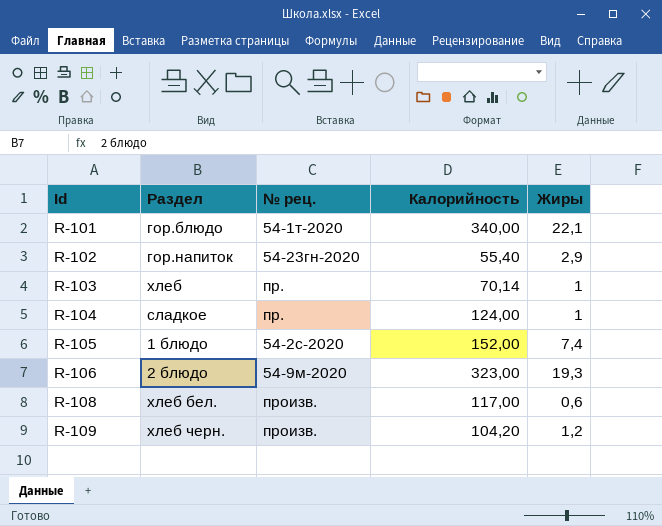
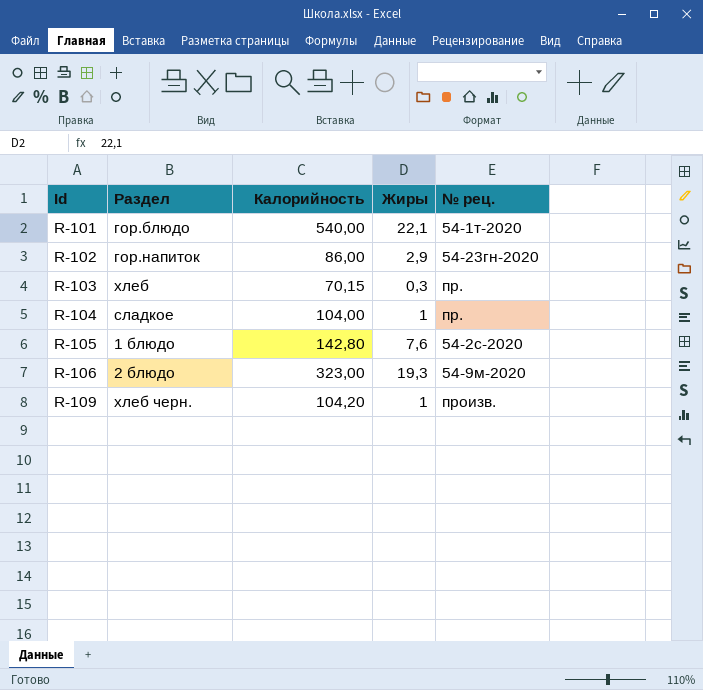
column № рец. | position: 3 -> 5
row R-108: хлеб бел. | произв. | 117,00 | 0,6 -> none
R-101 | Калорийность: 340,00 -> 540,00
R-102 | Калорийность: 55,40 -> 86,00
R-103 | Калорийность: 70,14 -> 70,15
R-103 | Жиры: 1 -> 0,3
R-104 | Калорийность: 124,00 -> 104,00
R-105 | Калорийность: 152,00 -> 142,80
R-105 | Жиры: 7,4 -> 7,6
R-109 | Жиры: 1,2 -> 1

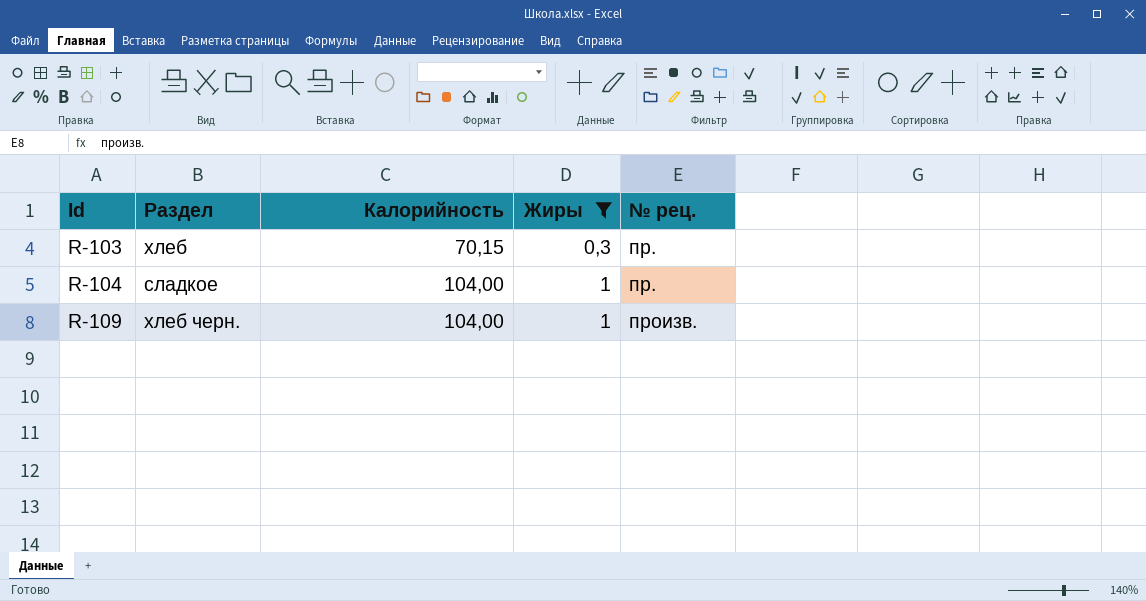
filter: none -> Жиры <= 1
R-109 | Калорийность: 104,20 -> 104,00

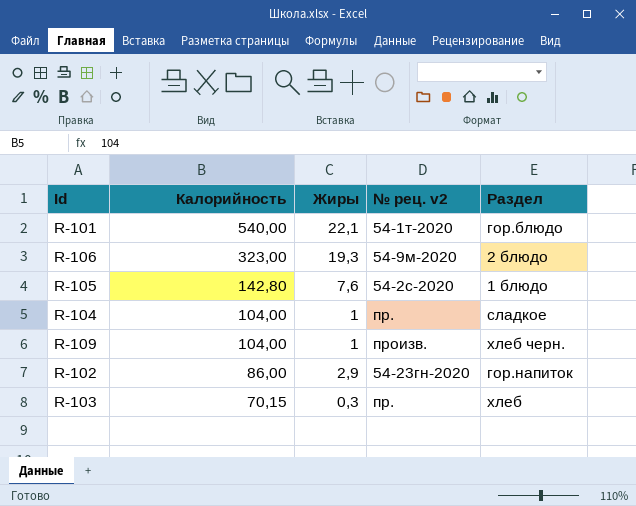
filter: Жиры <= 1 -> none
row order: Id ascending -> Калорийность descending
column name: № рец. -> № рец. v2
column Раздел | position: 2 -> 5

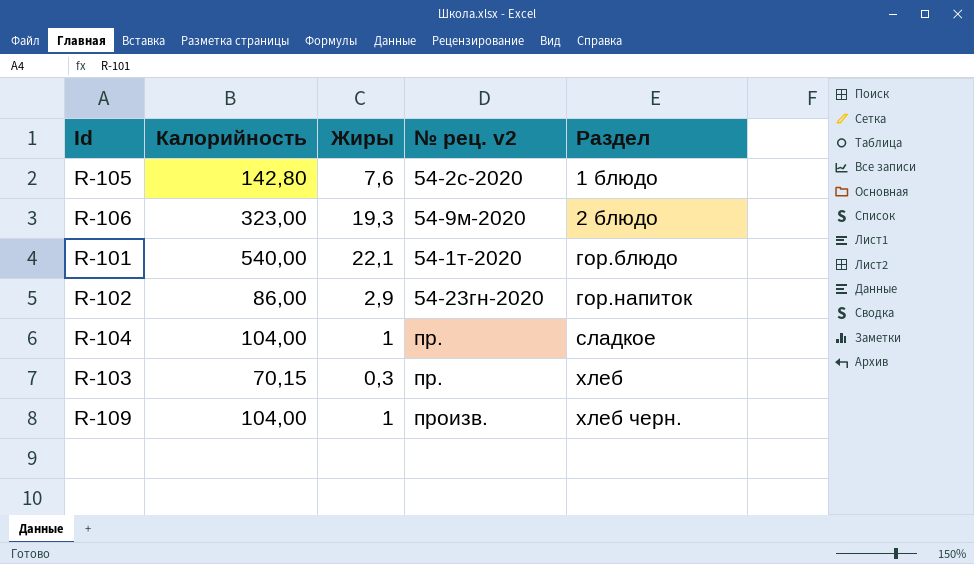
row order: Калорийность descending -> Раздел ascending

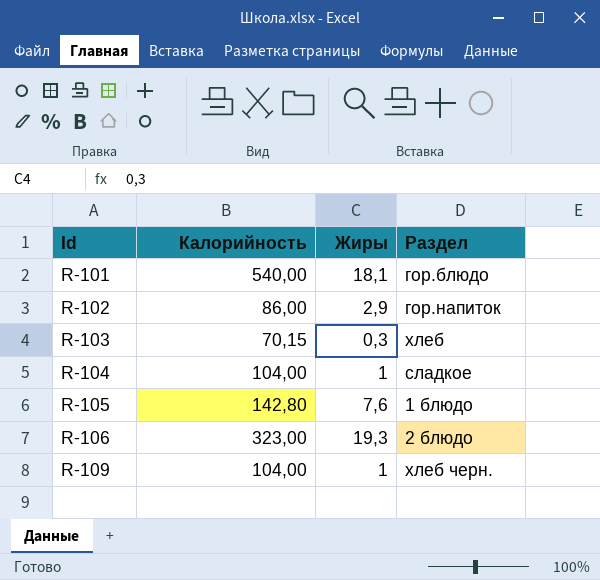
row order: Раздел ascending -> Id ascending
column № рец. v2 | position: 4 -> none
R-101 | Жиры: 22,1 -> 18,1

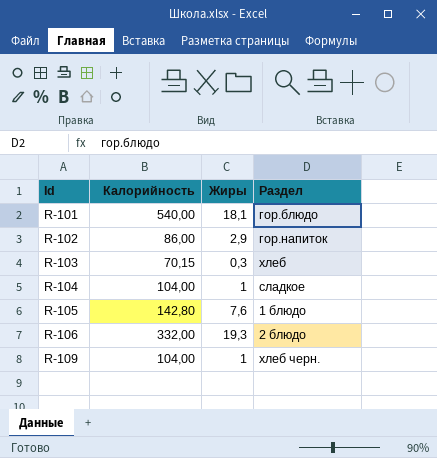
R-106 | Калорийность: 323,00 -> 332,00

